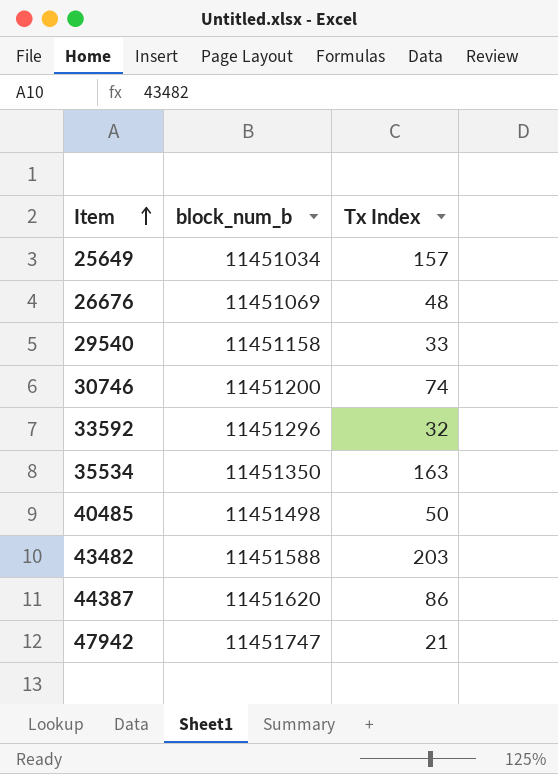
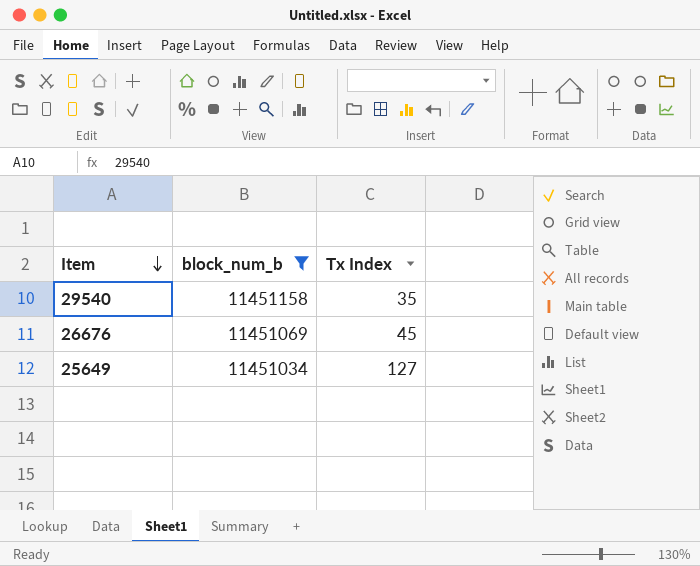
filter: none -> block_num_b <= 11451158
row order: Item ascending -> Item descending
29540 | Tx Index: 33 -> 35
26676 | Tx Index: 48 -> 45
25649 | Tx Index: 157 -> 127

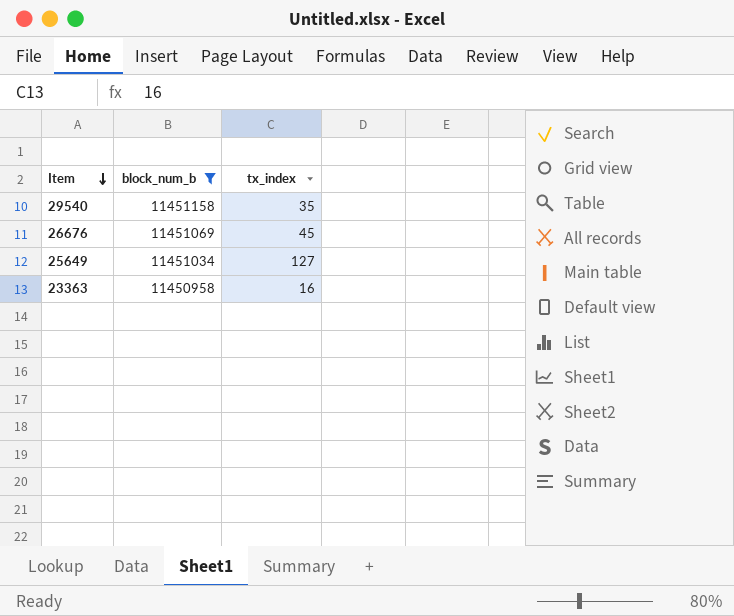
column name: Tx Index -> tx_index
row 23363: none -> 11450958 | 16

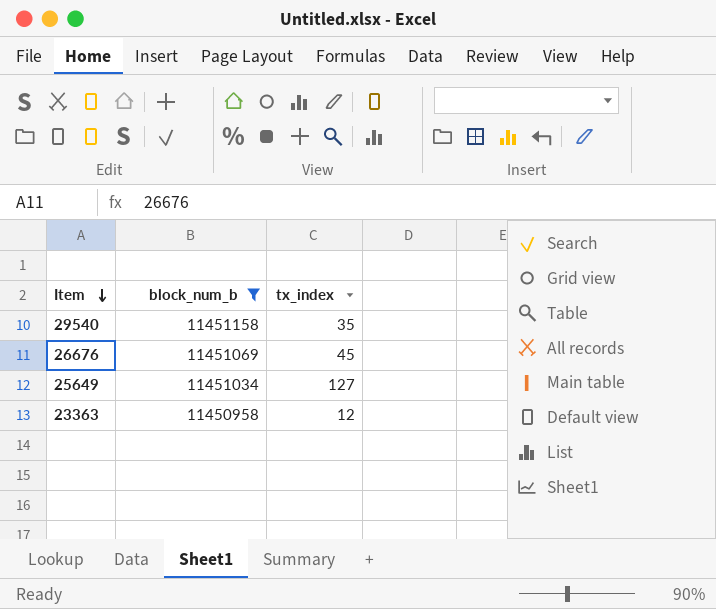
23363 | tx_index: 16 -> 12

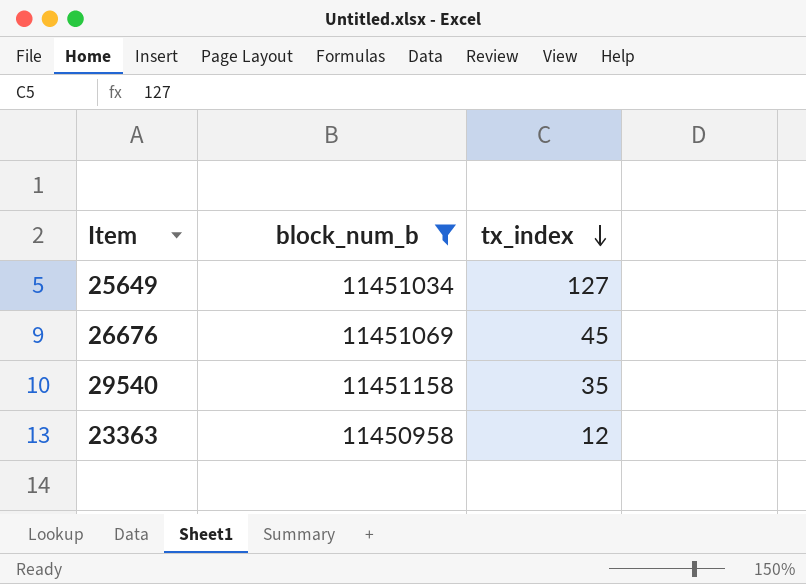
row order: Item descending -> tx_index descending

